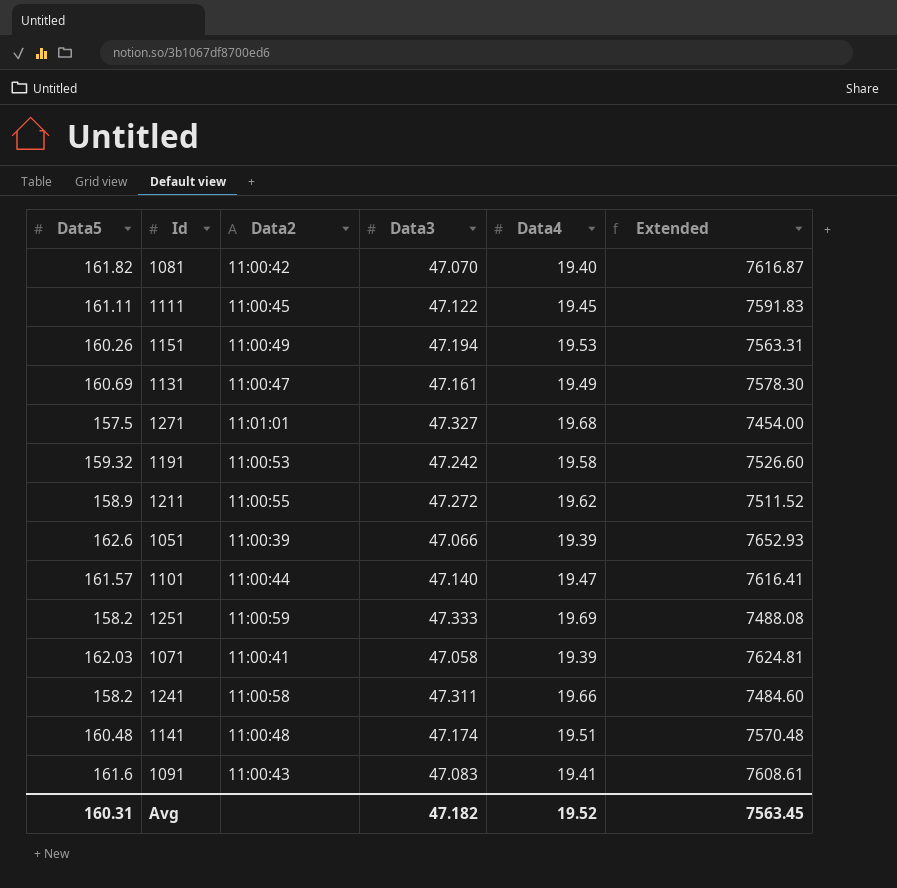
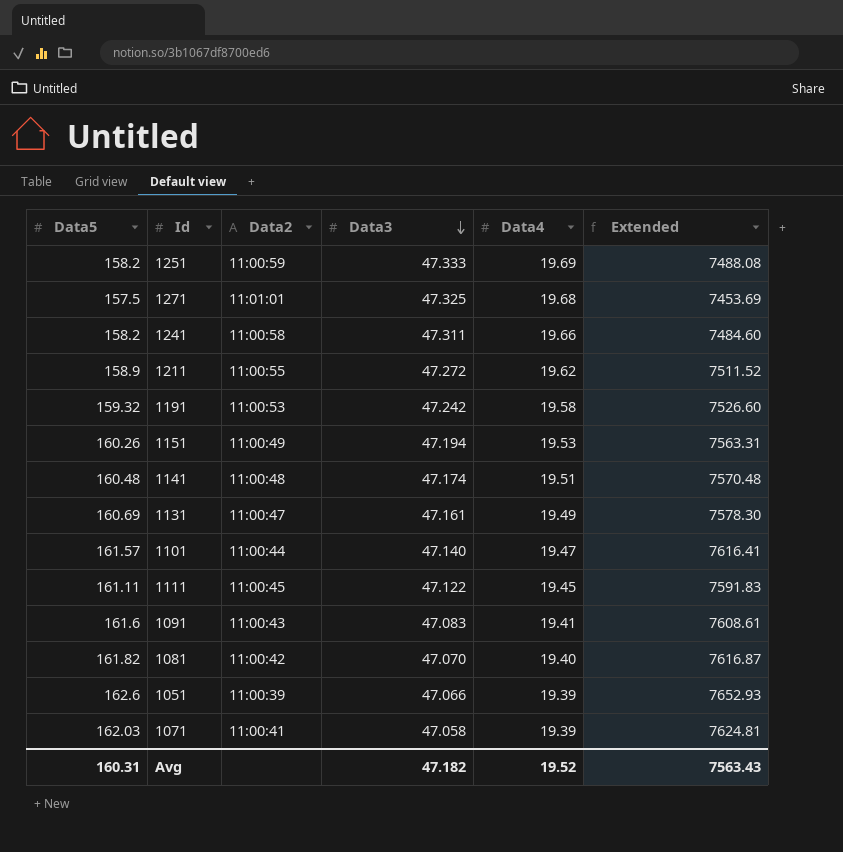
row order: none -> Data3 descending
1271 | Data3: 47.327 -> 47.325
1271 | Extended: 7454.00 -> 7453.69
Avg | Extended: 7563.45 -> 7563.43

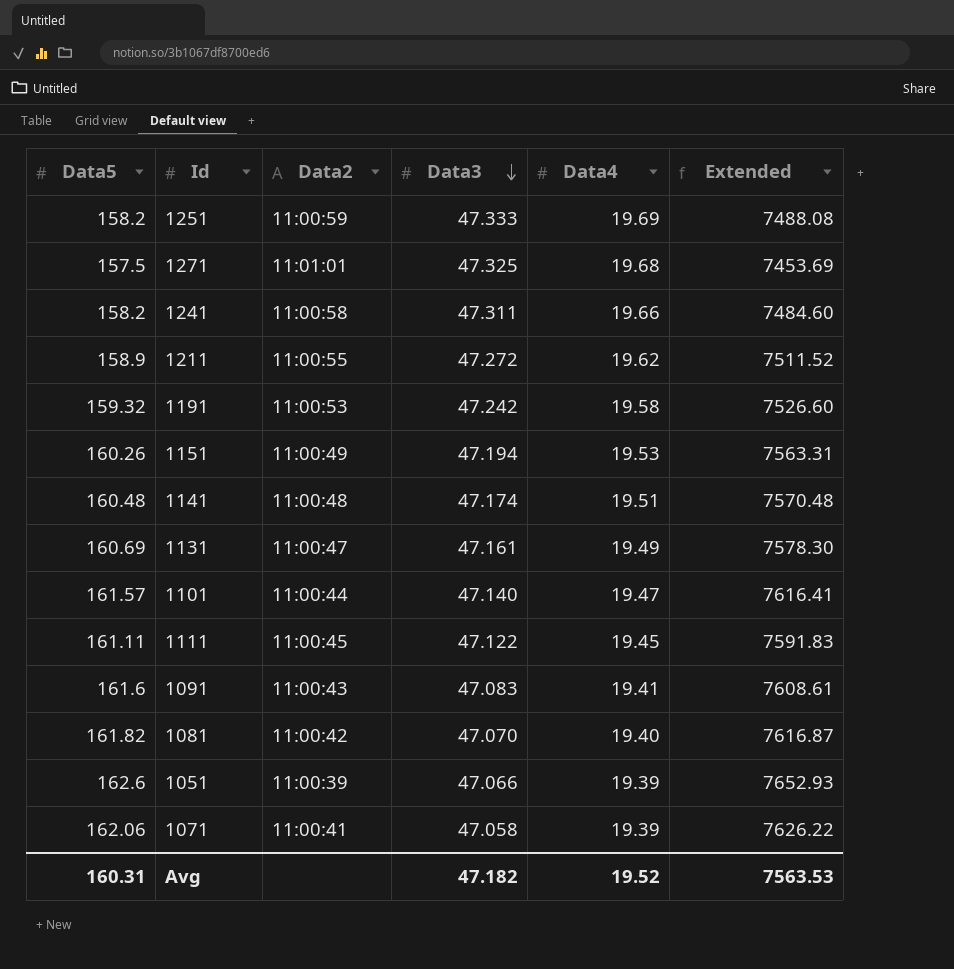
1071 | Data5: 162.03 -> 162.06
1071 | Extended: 7624.81 -> 7626.22
Avg | Extended: 7563.43 -> 7563.53

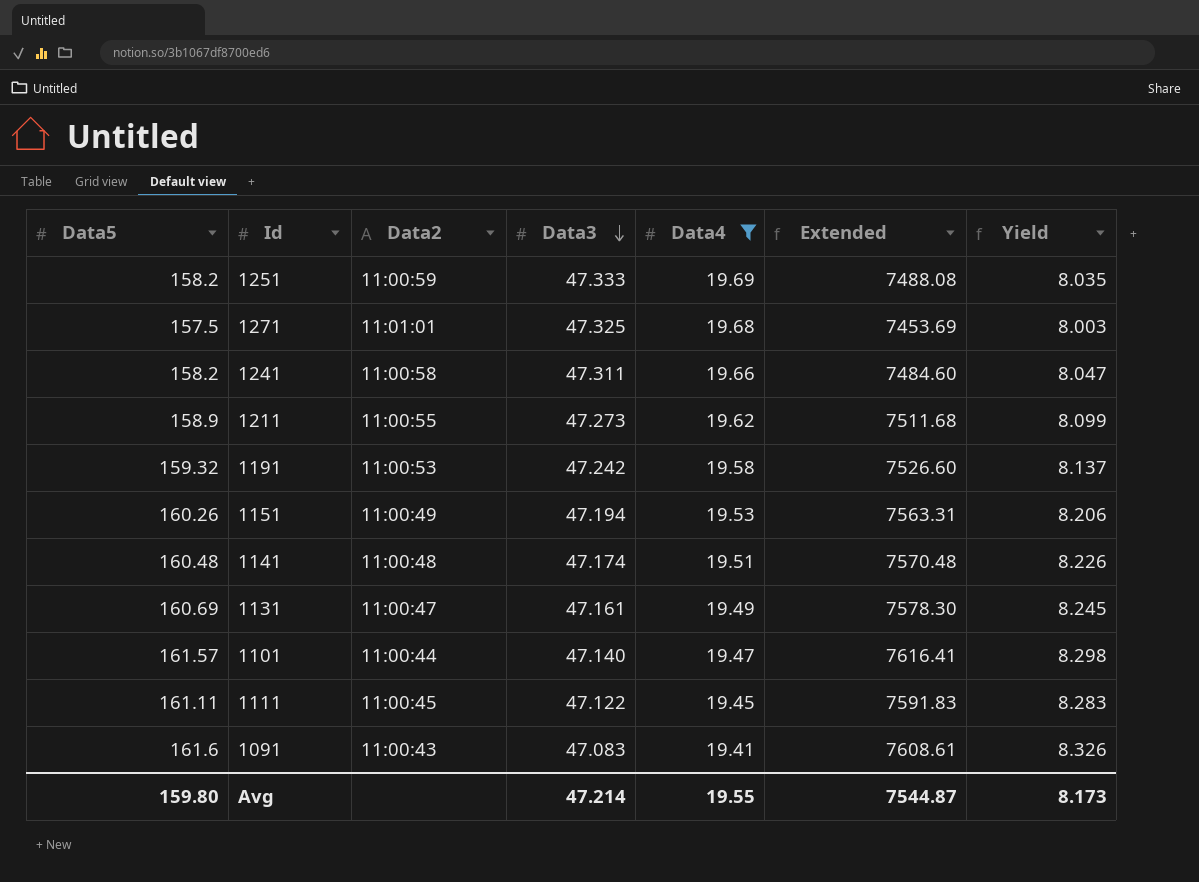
filter: none -> Data4 >= 19.41
column Yield | formula: none -> [Data5] / [Data4]
1211 | Data3: 47.272 -> 47.273
1211 | Extended: 7511.52 -> 7511.68
Avg | Data5: 160.31 -> 159.80
Avg | Data3: 47.182 -> 47.214
Avg | Data4: 19.52 -> 19.55
Avg | Extended: 7563.53 -> 7544.87

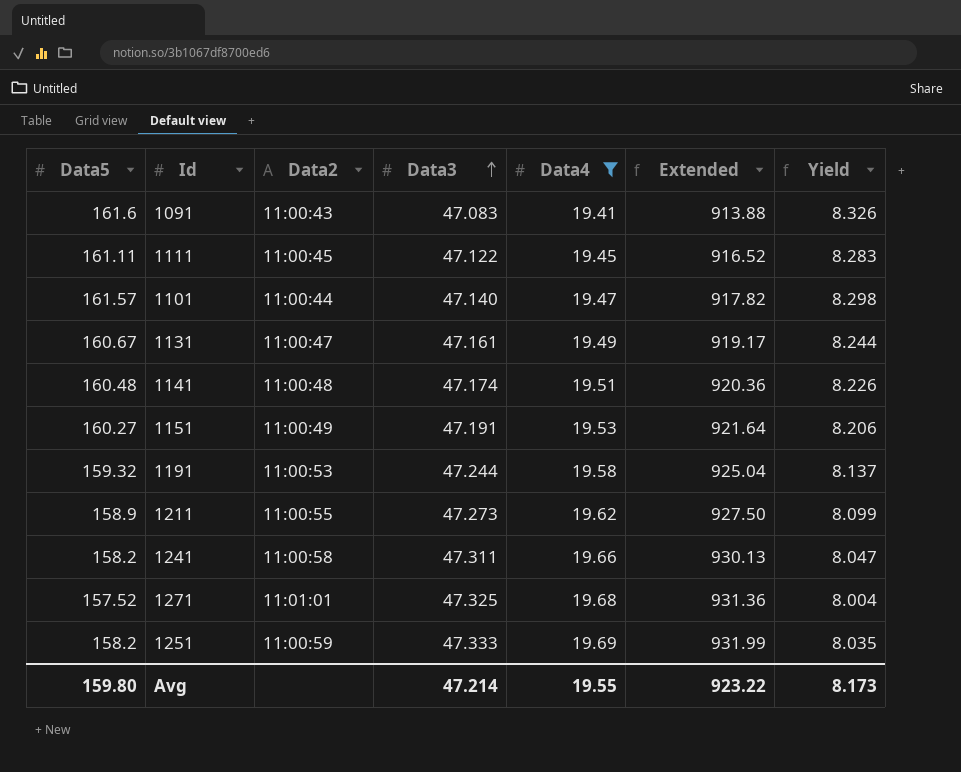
row order: Data3 descending -> Data3 ascending
column Extended | formula: [Data5] * [Data3] -> [Data3] * [Data4]
1131 | Data5: 160.69 -> 160.67
1131 | Yield: 8.245 -> 8.244
1151 | Data5: 160.26 -> 160.27
1151 | Data3: 47.194 -> 47.191
1191 | Data3: 47.242 -> 47.244
1271 | Data5: 157.5 -> 157.52
1271 | Yield: 8.003 -> 8.004
Avg | Extended: 7544.87 -> 923.22

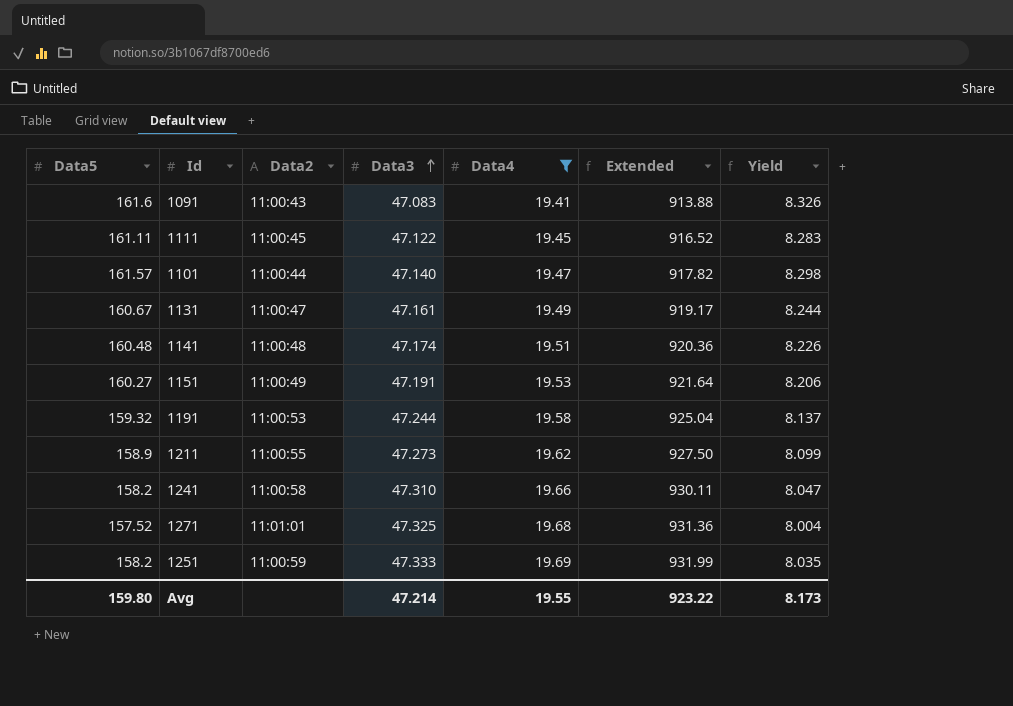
1241 | Data3: 47.311 -> 47.310
1241 | Extended: 930.13 -> 930.11

